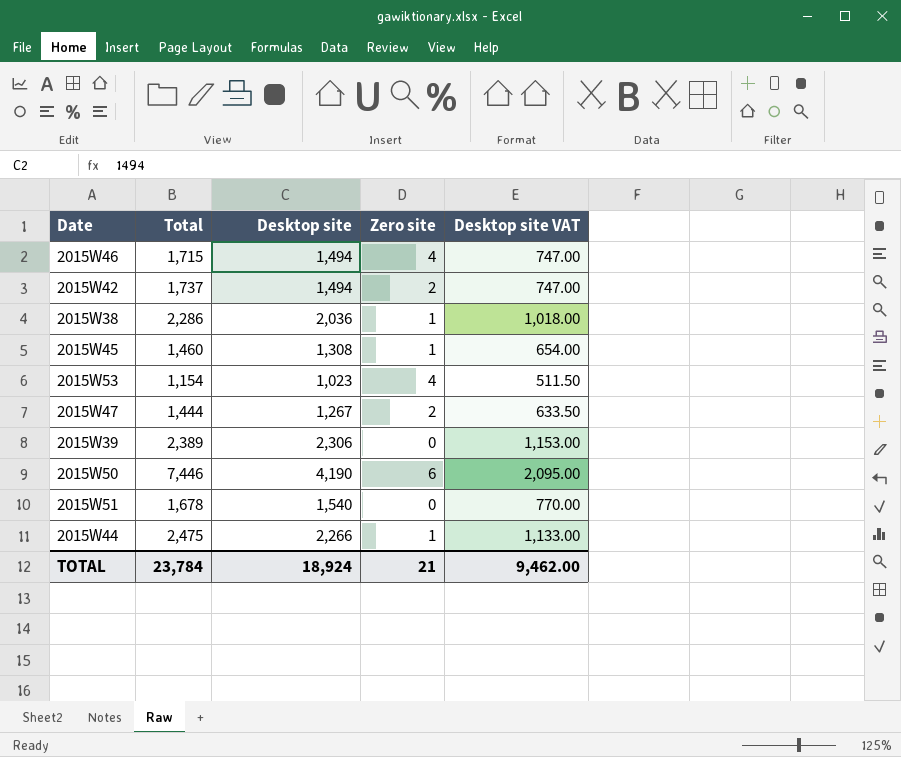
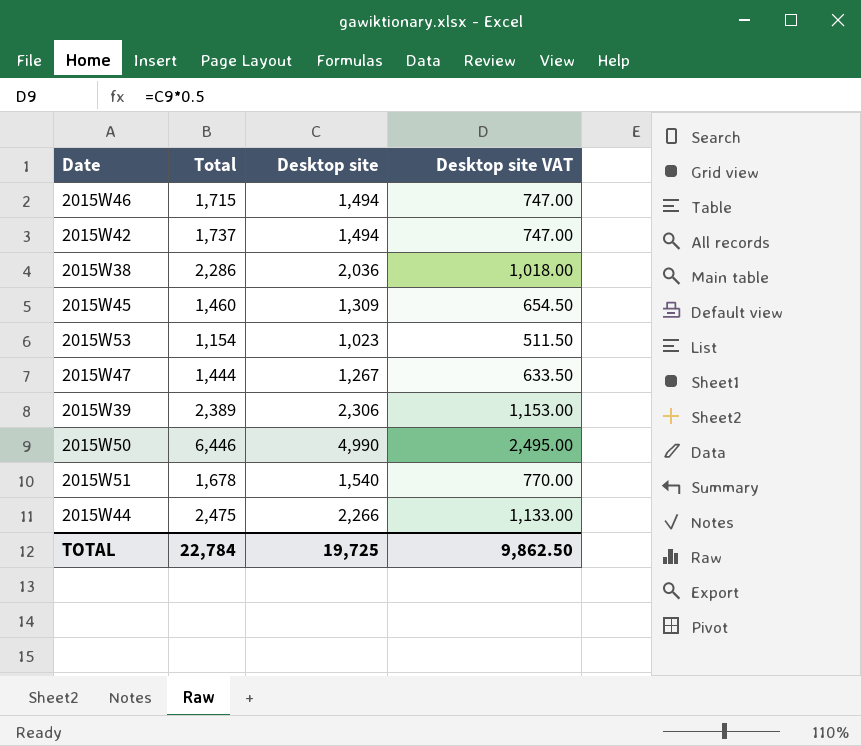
column Zero site | position: 4 -> none
2015W45 | Desktop site: 1,308 -> 1,309
2015W45 | Desktop site VAT: 654.00 -> 654.50
2015W50 | Total: 7,446 -> 6,446
2015W50 | Desktop site: 4,190 -> 4,990
2015W50 | Desktop site VAT: 2,095.00 -> 2,495.00
TOTAL | Total: 23,784 -> 22,784
TOTAL | Desktop site: 18,924 -> 19,725
TOTAL | Desktop site VAT: 9,462.00 -> 9,862.50

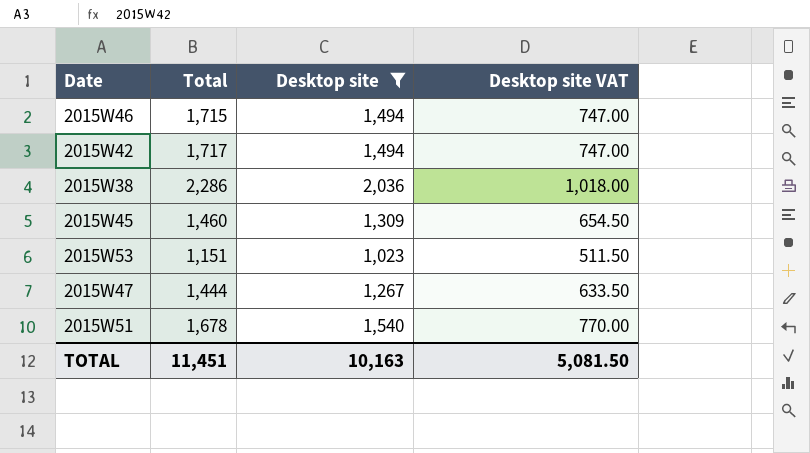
filter: none -> Desktop site <= 2,036
2015W42 | Total: 1,737 -> 1,717
2015W53 | Total: 1,154 -> 1,151
TOTAL | Total: 22,784 -> 11,451
TOTAL | Desktop site: 19,725 -> 10,163
TOTAL | Desktop site VAT: 9,862.50 -> 5,081.50

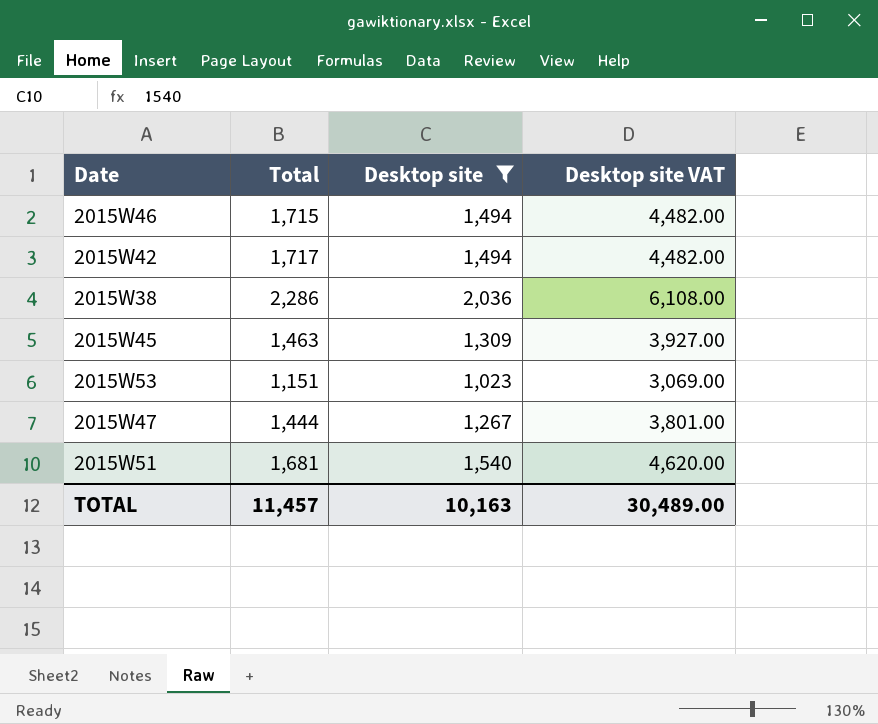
column Desktop site VAT | formula: [Desktop site] * 0.5 -> [Desktop site] * 3
2015W45 | Total: 1,460 -> 1,463
2015W51 | Total: 1,678 -> 1,681
TOTAL | Total: 11,451 -> 11,457
TOTAL | Desktop site VAT: 5,081.50 -> 30,489.00

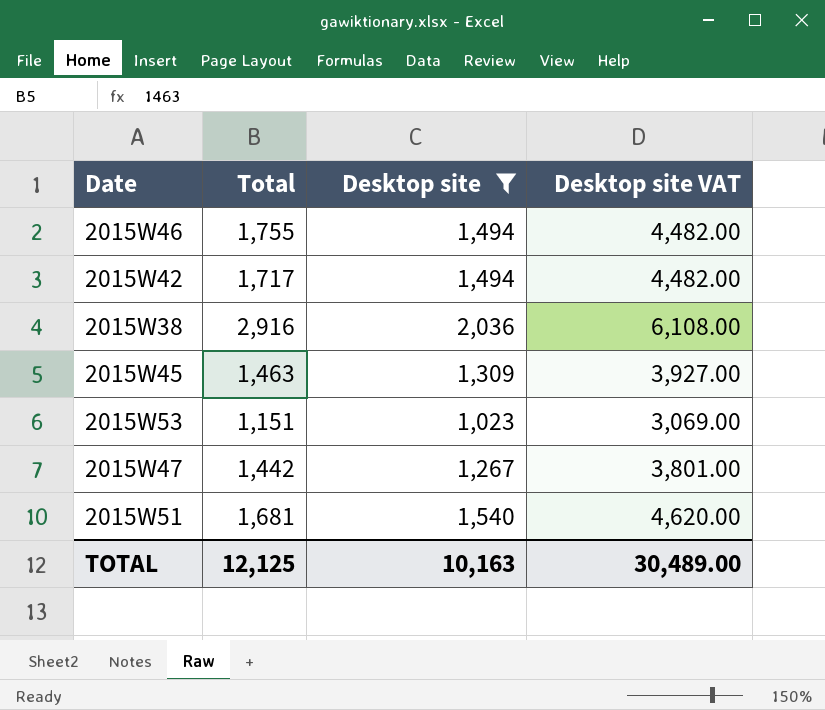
2015W46 | Total: 1,715 -> 1,755
2015W38 | Total: 2,286 -> 2,916
2015W47 | Total: 1,444 -> 1,442
TOTAL | Total: 11,457 -> 12,125

